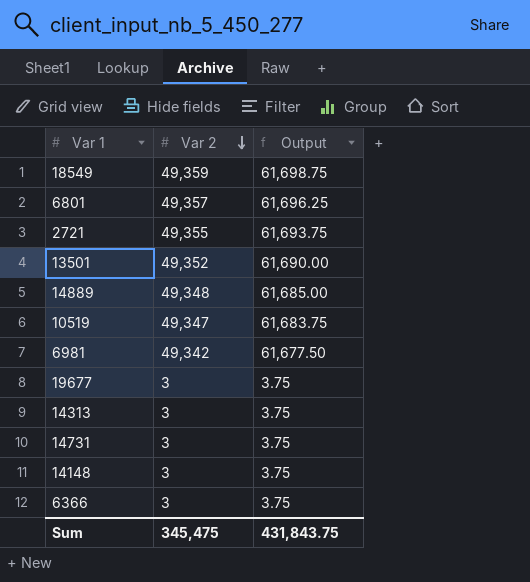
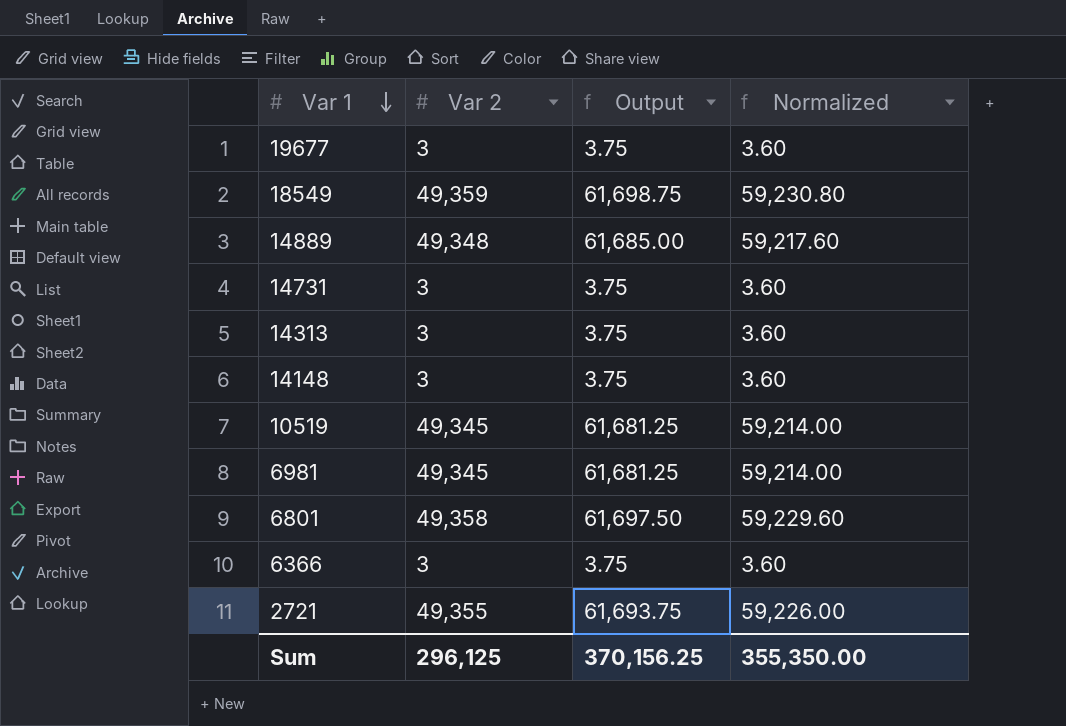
row order: Var 2 descending -> Var 1 descending
column Normalized | formula: none -> [Var 2] * 1.2
row 13501: 49,352 | 61,690.00 -> none
10519 | Var 2: 49,347 -> 49,345
10519 | Output: 61,683.75 -> 61,681.25
6981 | Var 2: 49,342 -> 49,345
6981 | Output: 61,677.50 -> 61,681.25
6801 | Var 2: 49,357 -> 49,358
6801 | Output: 61,696.25 -> 61,697.50
Sum | Var 2: 345,475 -> 296,125
Sum | Output: 431,843.75 -> 370,156.25

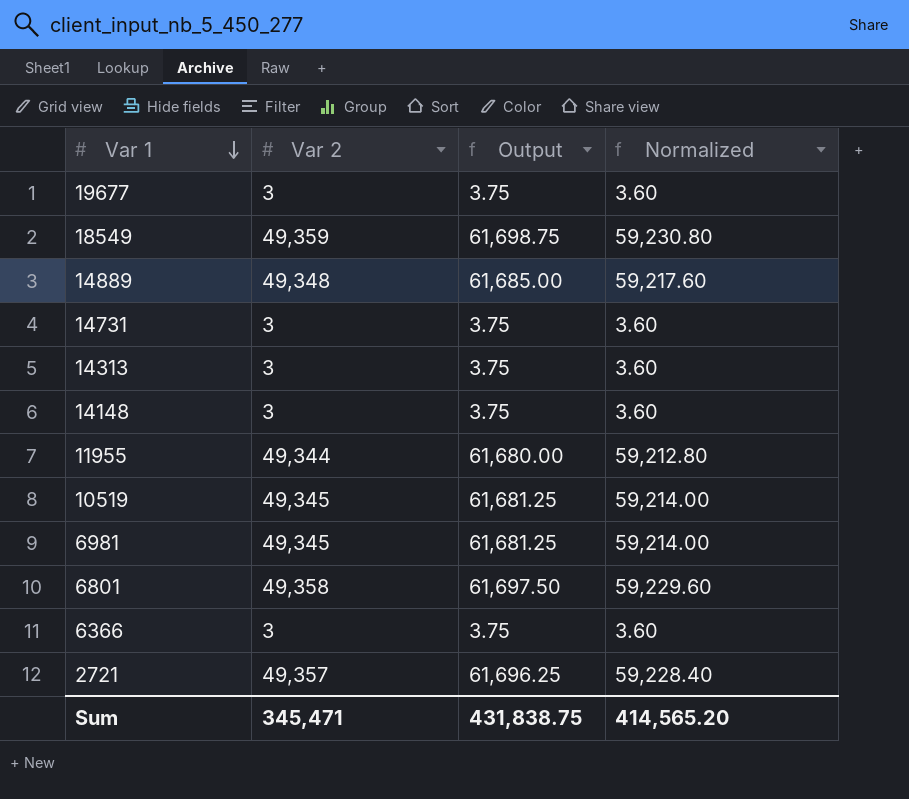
row 11955: none -> 49,344 | 61,680.00 | 59,212.80
2721 | Var 2: 49,355 -> 49,357
2721 | Output: 61,693.75 -> 61,696.25
2721 | Normalized: 59,226.00 -> 59,228.40
Sum | Var 2: 296,125 -> 345,471
Sum | Output: 370,156.25 -> 431,838.75
Sum | Normalized: 355,350.00 -> 414,565.20

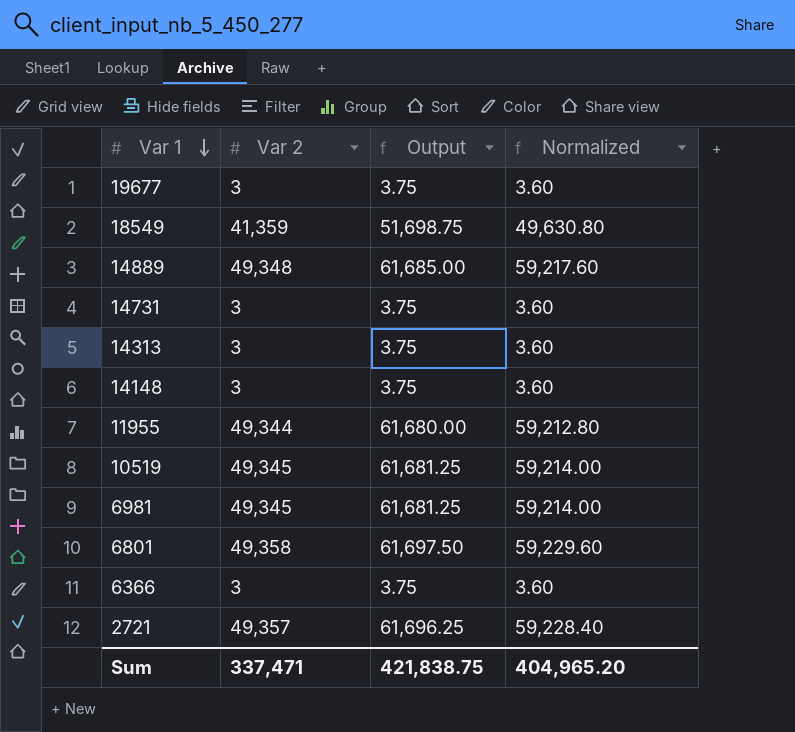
18549 | Var 2: 49,359 -> 41,359
18549 | Output: 61,698.75 -> 51,698.75
18549 | Normalized: 59,230.80 -> 49,630.80
Sum | Var 2: 345,471 -> 337,471
Sum | Output: 431,838.75 -> 421,838.75
Sum | Normalized: 414,565.20 -> 404,965.20

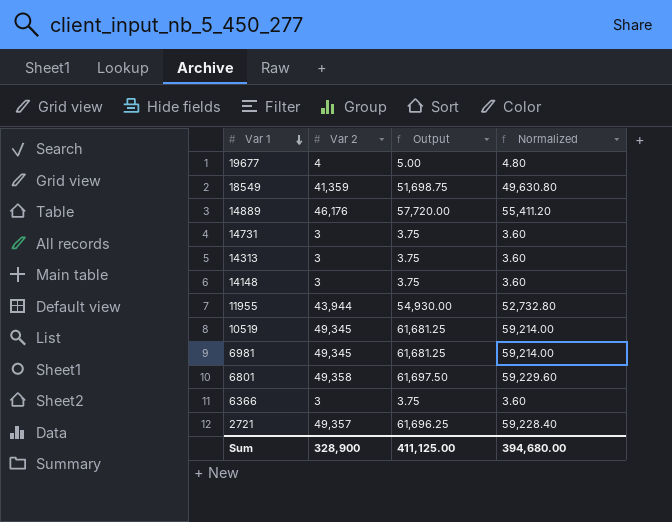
19677 | Var 2: 3 -> 4
19677 | Output: 3.75 -> 5.00
19677 | Normalized: 3.60 -> 4.80
14889 | Var 2: 49,348 -> 46,176
14889 | Output: 61,685.00 -> 57,720.00
14889 | Normalized: 59,217.60 -> 55,411.20
11955 | Var 2: 49,344 -> 43,944
11955 | Output: 61,680.00 -> 54,930.00
11955 | Normalized: 59,212.80 -> 52,732.80
Sum | Var 2: 337,471 -> 328,900
Sum | Output: 421,838.75 -> 411,125.00
Sum | Normalized: 404,965.20 -> 394,680.00

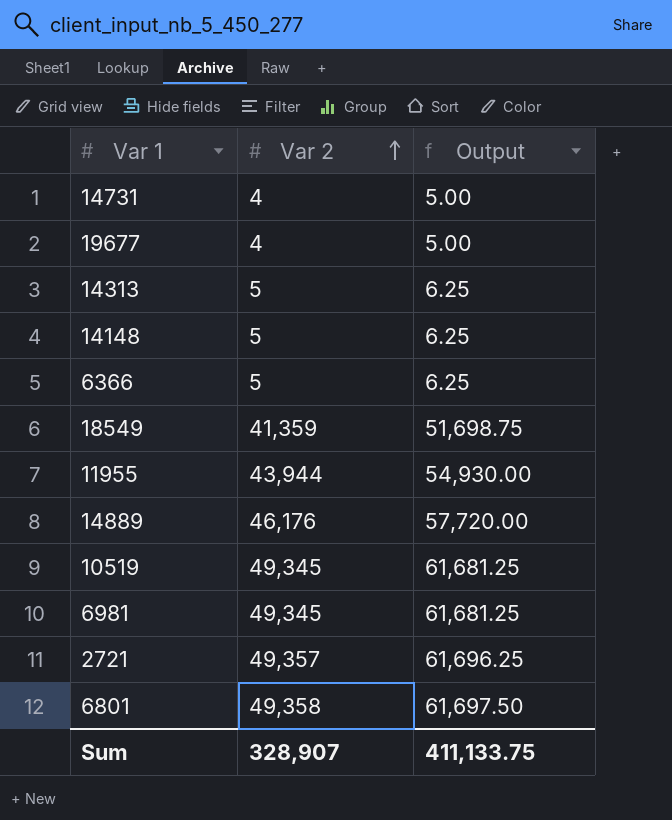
row order: Var 1 descending -> Var 2 ascending
column Normalized | formula: [Var 2] * 1.2 -> none
14731 | Var 2: 3 -> 4
14731 | Output: 3.75 -> 5.00
14313 | Var 2: 3 -> 5
14313 | Output: 3.75 -> 6.25
14148 | Var 2: 3 -> 5
14148 | Output: 3.75 -> 6.25
6366 | Var 2: 3 -> 5
6366 | Output: 3.75 -> 6.25
Sum | Var 2: 328,900 -> 328,907
Sum | Output: 411,125.00 -> 411,133.75

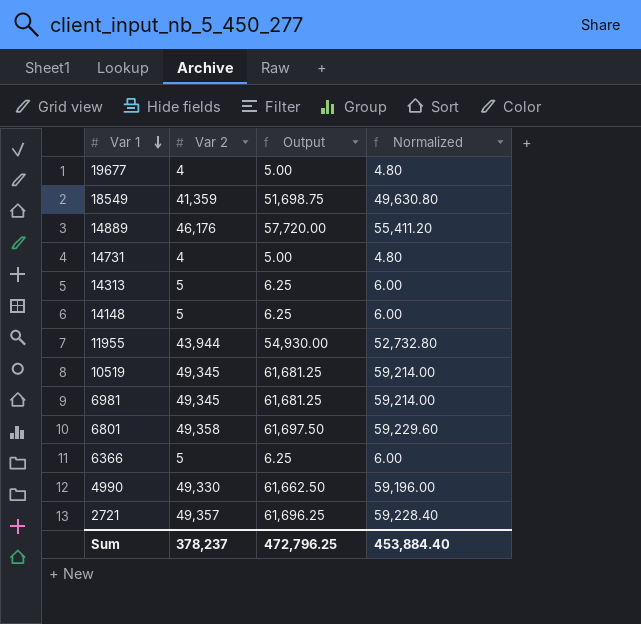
row order: Var 2 ascending -> Var 1 descending
column Normalized | formula: none -> [Var 2] * 1.2
row 4990: none -> 49,330 | 61,662.50 | 59,196.00
Sum | Var 2: 328,907 -> 378,237
Sum | Output: 411,133.75 -> 472,796.25

